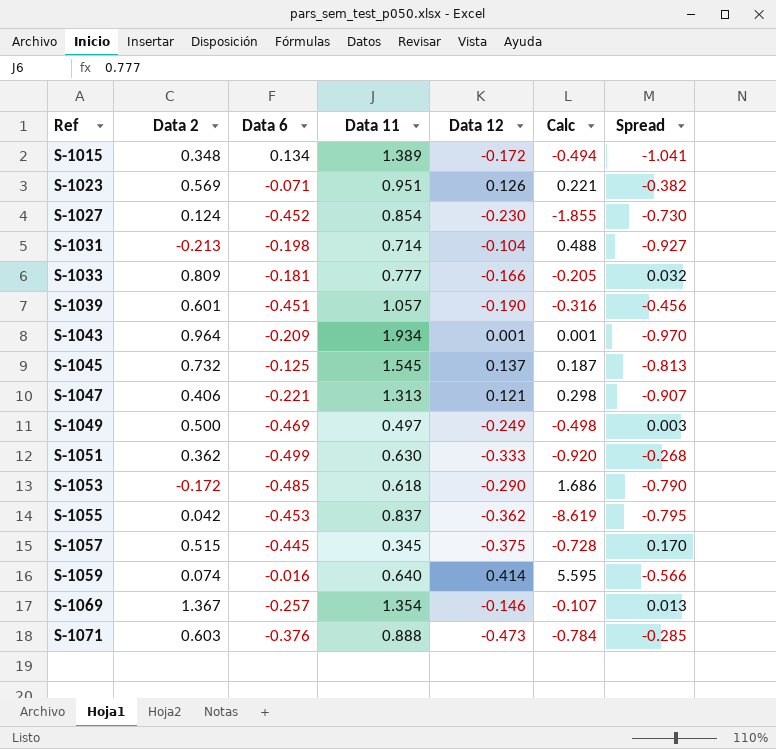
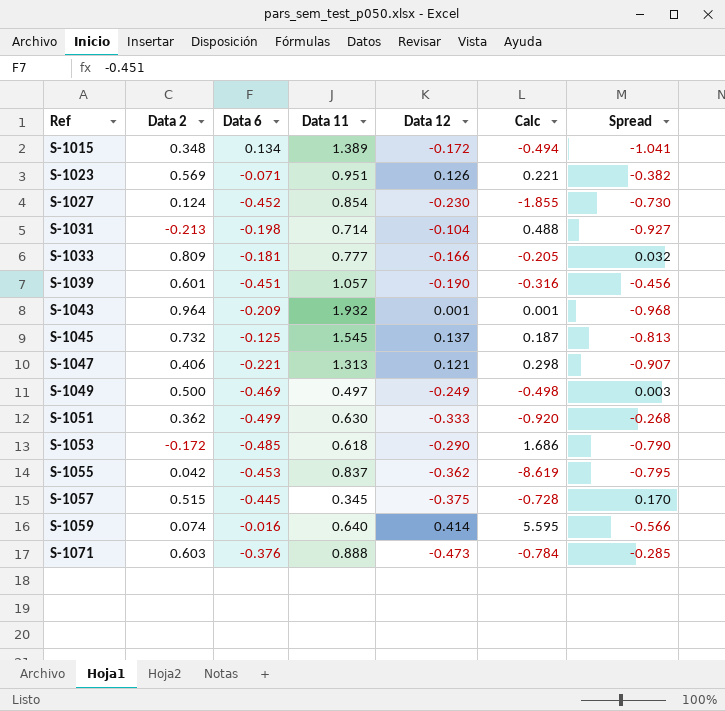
row S-1069: 1.367 | -0.257 | 1.354 | -0.146 | -0.107 | 0.013 -> none
S-1043 | Data 11: 1.934 -> 1.932
S-1043 | Spread: -0.970 -> -0.968

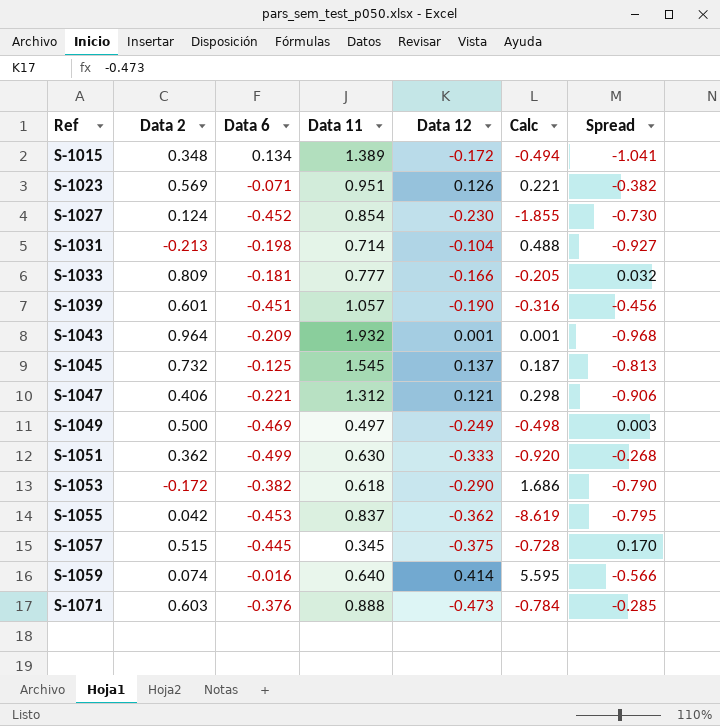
S-1047 | Data 11: 1.313 -> 1.312
S-1047 | Spread: -0.907 -> -0.906
S-1053 | Data 6: -0.485 -> -0.382

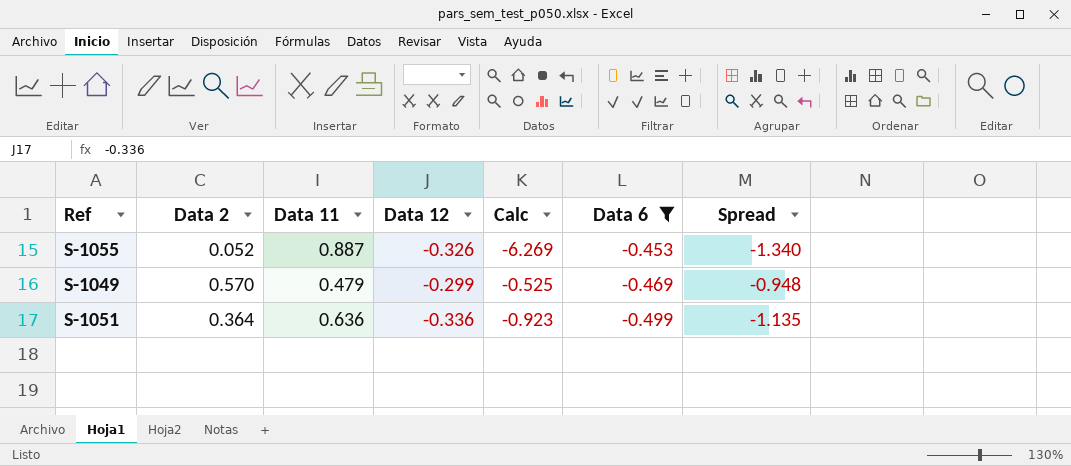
filter: none -> Data 6 <= -0.453
row order: Ref ascending -> Data 6 descending
column Data 6 | position: 3 -> 6
column Spread | formula: [Data 2] - [Data 11] -> [Data 6] - [Data 11]
S-1055 | Data 2: 0.042 -> 0.052
S-1055 | Data 11: 0.837 -> 0.887
S-1055 | Data 12: -0.362 -> -0.326
S-1055 | Calc: -8.619 -> -6.269
S-1049 | Data 2: 0.500 -> 0.570
S-1049 | Data 11: 0.497 -> 0.479
S-1049 | Data 12: -0.249 -> -0.299
S-1049 | Calc: -0.498 -> -0.525
S-1051 | Data 2: 0.362 -> 0.364
S-1051 | Data 11: 0.630 -> 0.636
S-1051 | Data 12: -0.333 -> -0.336
S-1051 | Calc: -0.920 -> -0.923

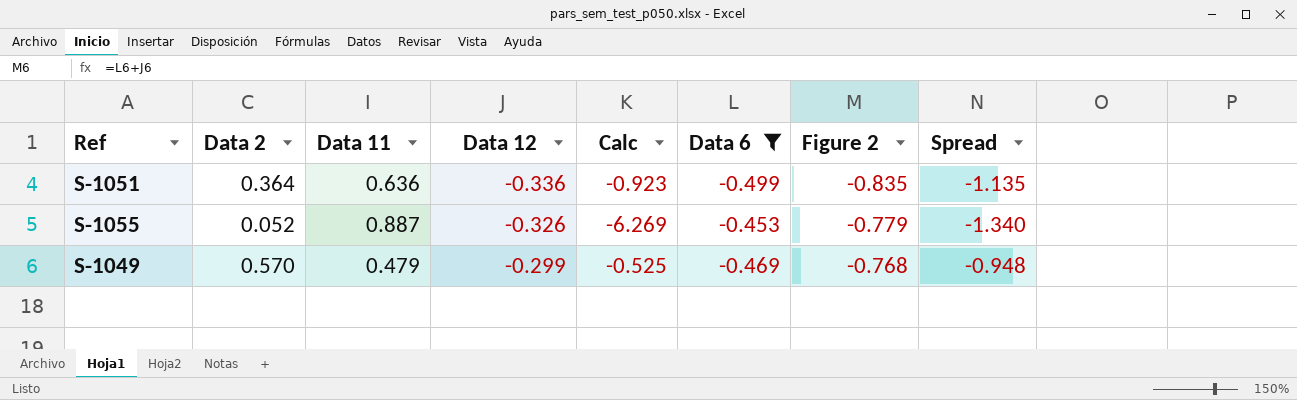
row order: Data 6 descending -> Data 12 ascending
column Figure 2 | formula: none -> [Data 12] + [Data 6]

